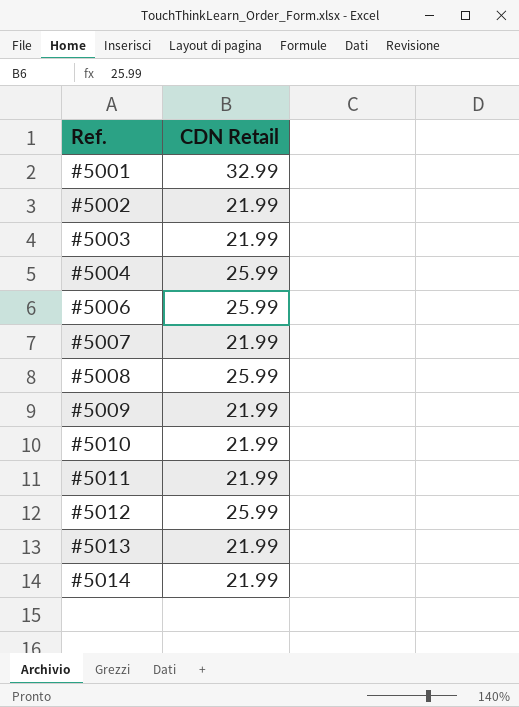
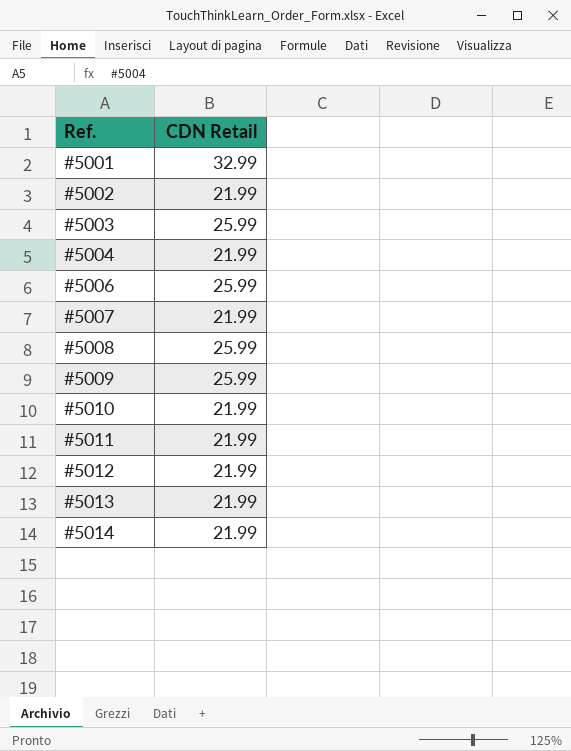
#5003 | CDN Retail: 21.99 -> 25.99
#5004 | CDN Retail: 25.99 -> 21.99
#5009 | CDN Retail: 21.99 -> 25.99
#5012 | CDN Retail: 25.99 -> 21.99

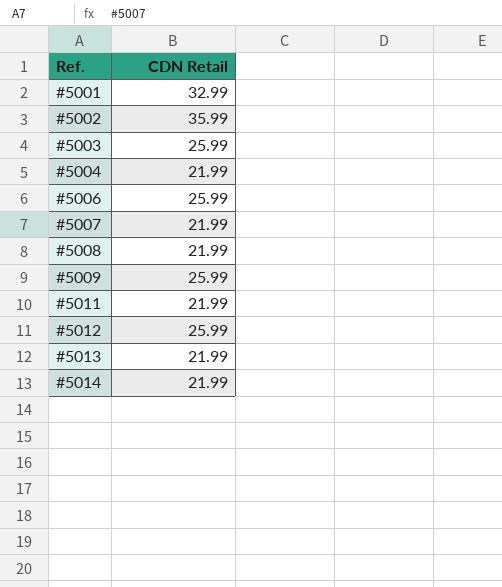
row #5010: 21.99 -> none
#5002 | CDN Retail: 21.99 -> 35.99
#5008 | CDN Retail: 25.99 -> 21.99
#5012 | CDN Retail: 21.99 -> 25.99

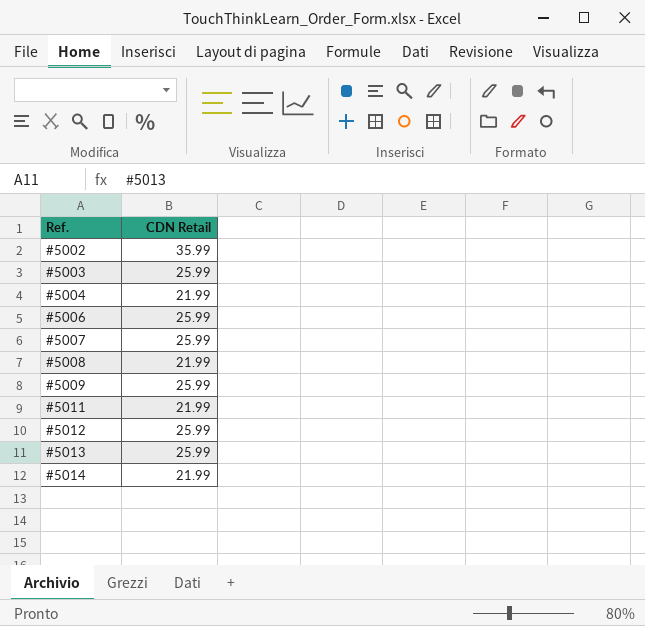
row #5001: 32.99 -> none
#5007 | CDN Retail: 21.99 -> 25.99
#5013 | CDN Retail: 21.99 -> 25.99

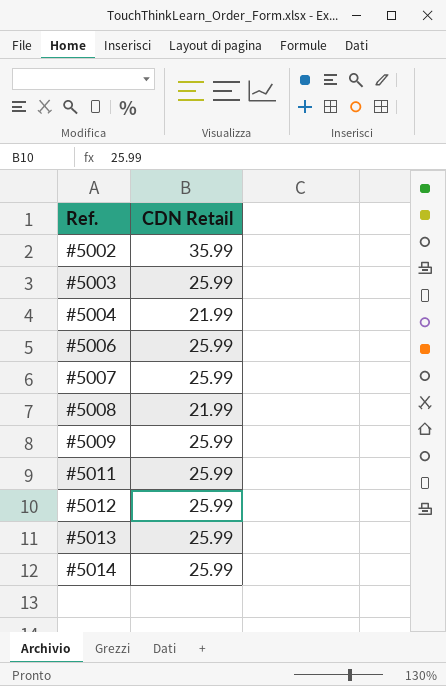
#5011 | CDN Retail: 21.99 -> 25.99
#5014 | CDN Retail: 21.99 -> 25.99

